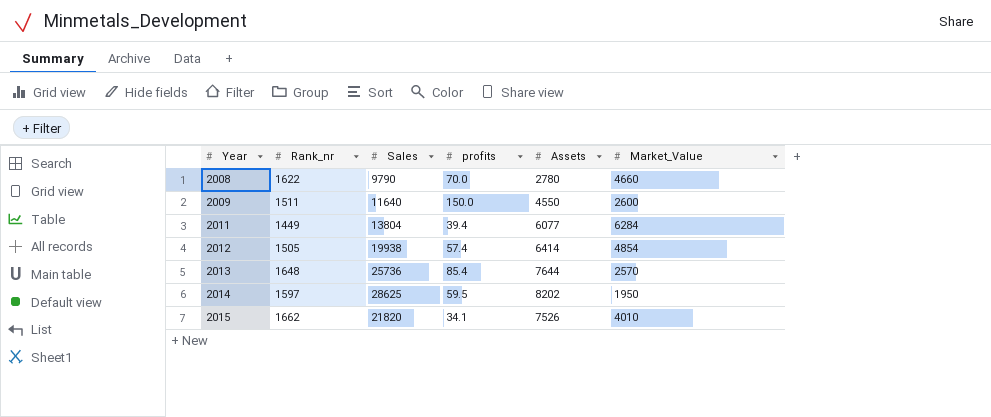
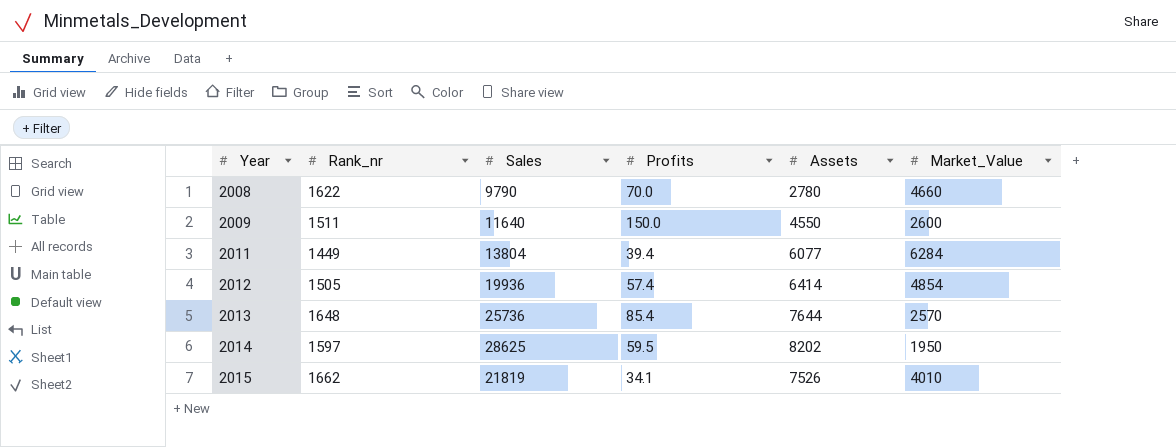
column name: profits -> Profits
2012 | Sales: 19938 -> 19936
2015 | Sales: 21820 -> 21819

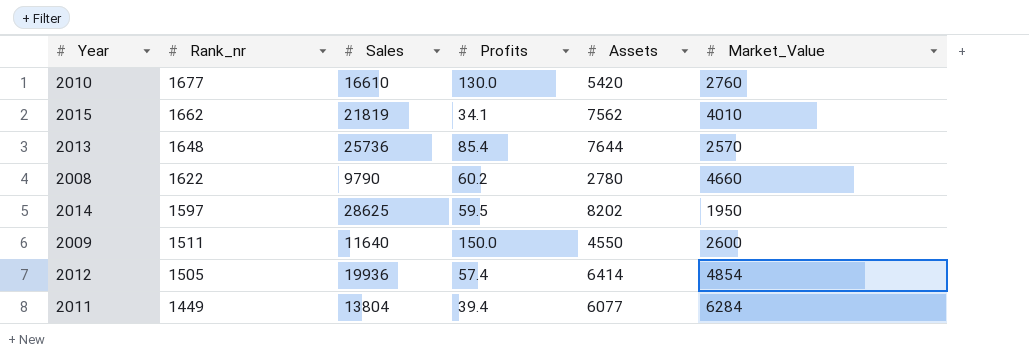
row order: Year ascending -> Rank_nr descending
row 2010: none -> 1677 | 16610 | 130.0 | 5420 | 2760
2015 | Assets: 7526 -> 7562
2008 | Profits: 70.0 -> 60.2

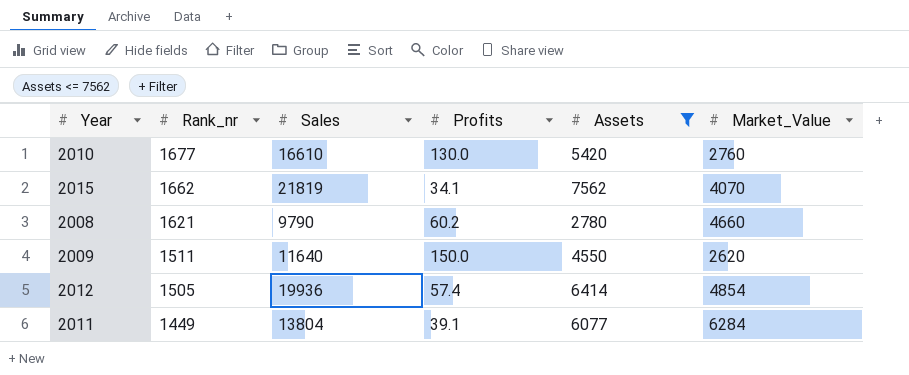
filter: none -> Assets <= 7562
2015 | Market_Value: 4010 -> 4070
2008 | Rank_nr: 1622 -> 1621
2009 | Market_Value: 2600 -> 2620
2011 | Profits: 39.4 -> 39.1

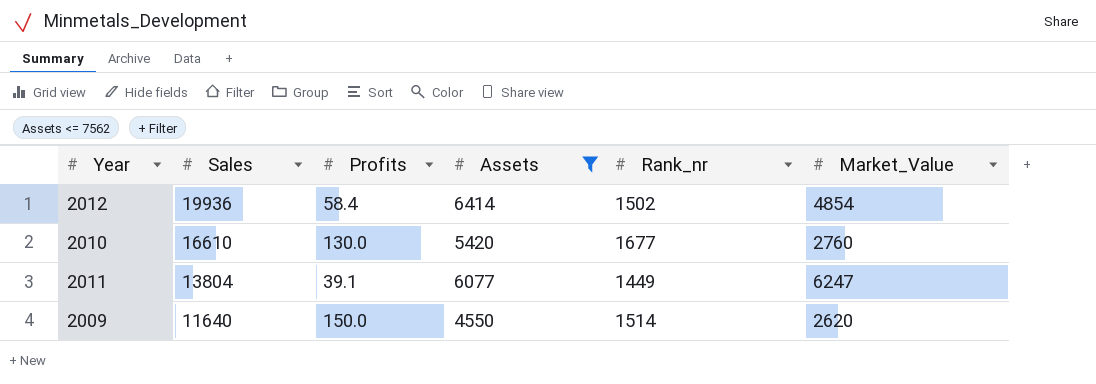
row order: Rank_nr descending -> Sales descending
column Rank_nr | position: 2 -> 5
row 2015: 1662 | 21819 | 34.1 | 7562 | 4070 -> none
row 2008: 1621 | 9790 | 60.2 | 2780 | 4660 -> none
2012 | Profits: 57.4 -> 58.4
2012 | Rank_nr: 1505 -> 1502
2011 | Market_Value: 6284 -> 6247
2009 | Rank_nr: 1511 -> 1514

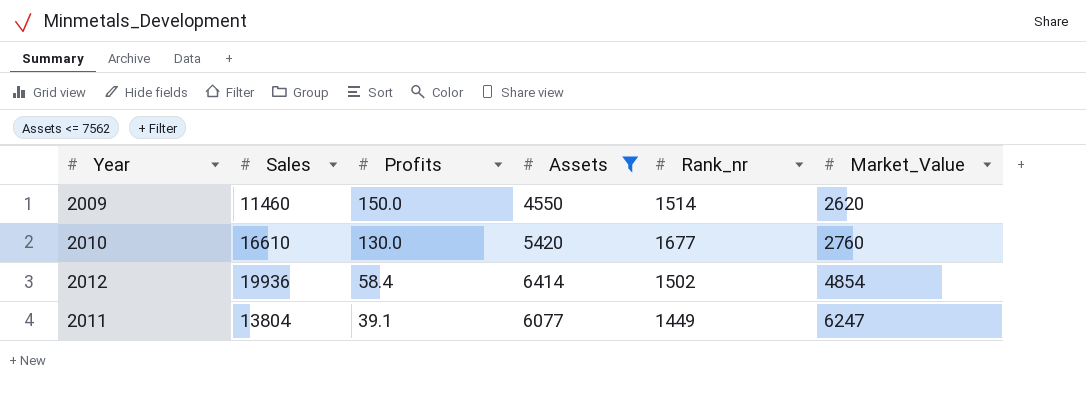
row order: Sales descending -> Profits descending
2009 | Sales: 11640 -> 11460

